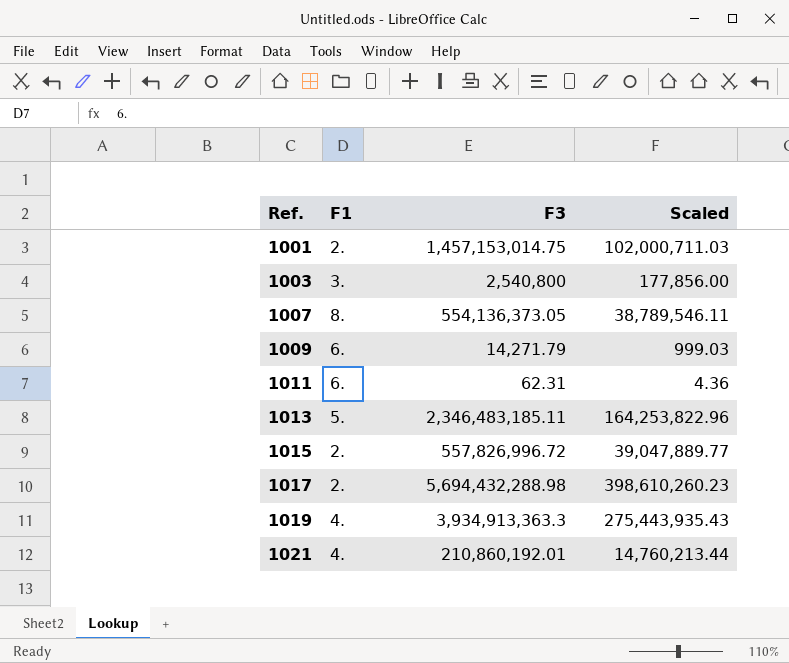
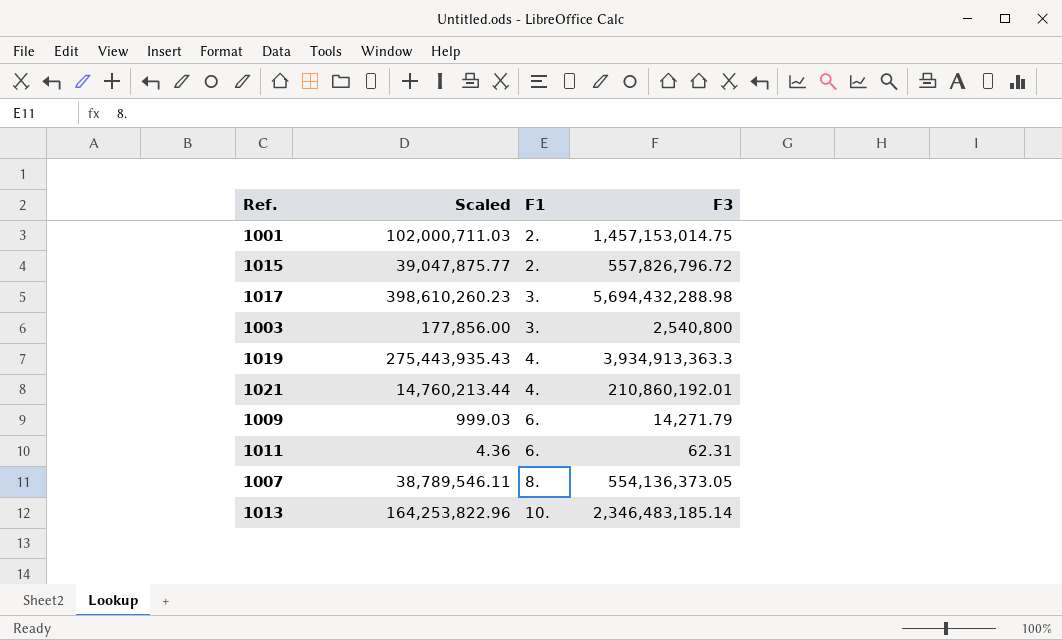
row order: Ref. ascending -> F1 ascending
column Scaled | position: 4 -> 2
1015 | Scaled: 39,047,889.77 -> 39,047,875.77
1015 | F3: 557,826,996.72 -> 557,826,796.72
1017 | F1: 2. -> 3.
1013 | F1: 5. -> 10.
1013 | F3: 2,346,483,185.11 -> 2,346,483,185.14

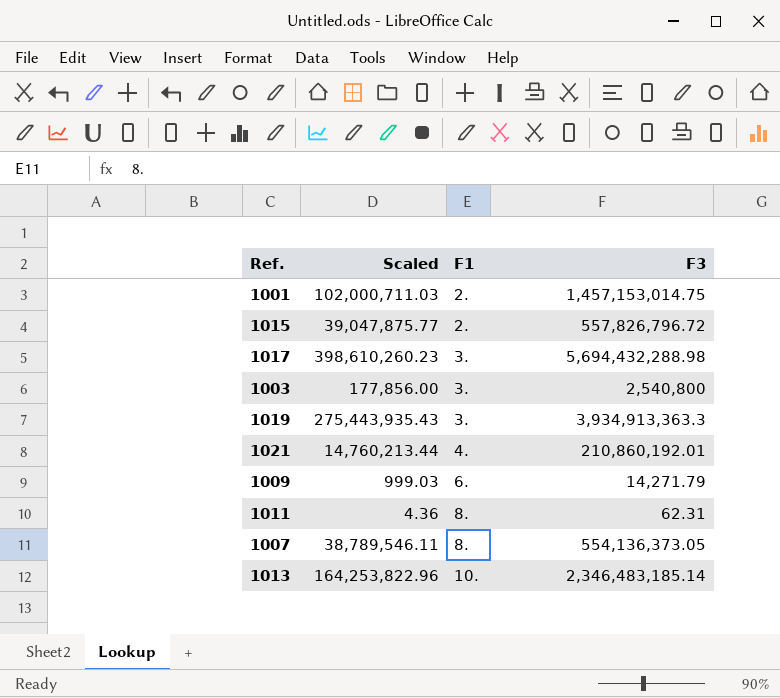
1019 | F1: 4. -> 3.
1011 | F1: 6. -> 8.

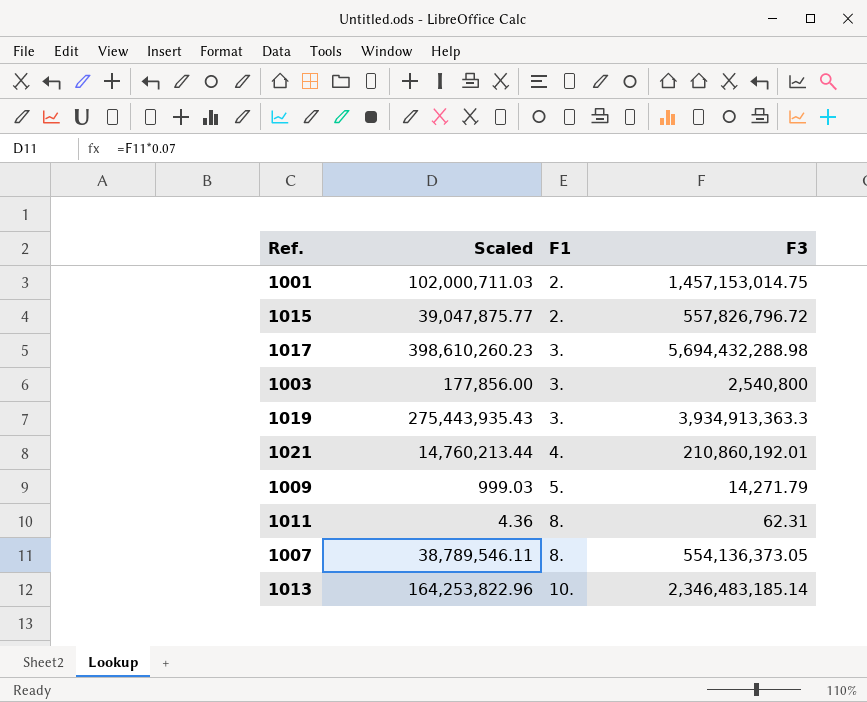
1009 | F1: 6. -> 5.

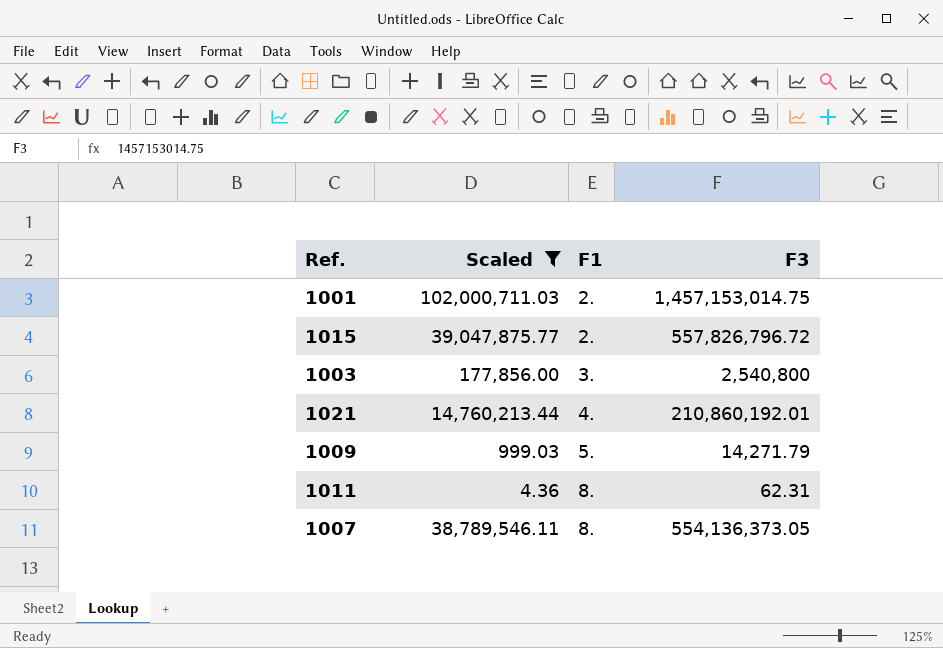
filter: none -> Scaled <= 102,000,711.03

